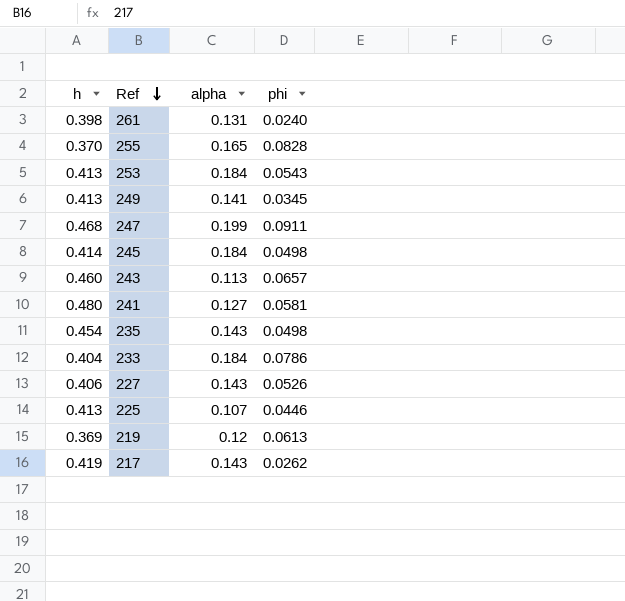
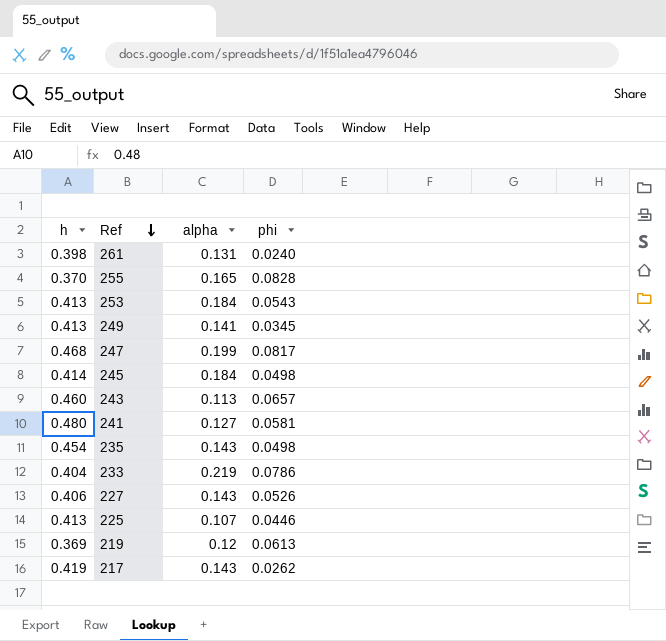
247 | phi: 0.0911 -> 0.0817
233 | alpha: 0.184 -> 0.219

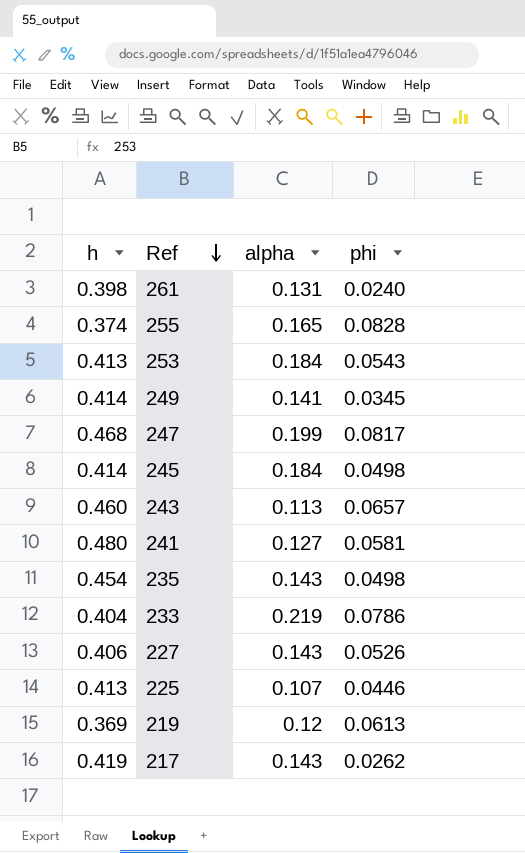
255 | h: 0.370 -> 0.374
249 | h: 0.413 -> 0.414

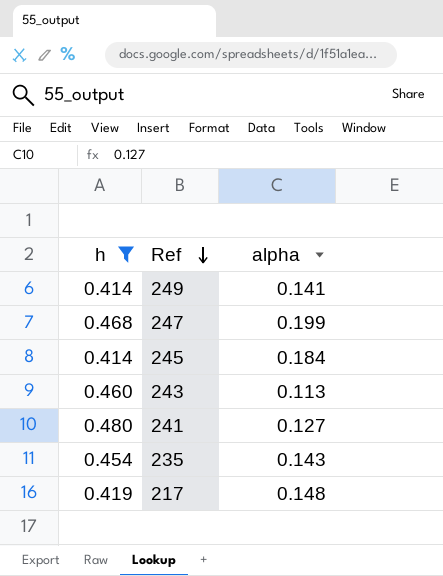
filter: none -> h >= 0.414
column phi | position: 4 -> none
217 | alpha: 0.143 -> 0.148

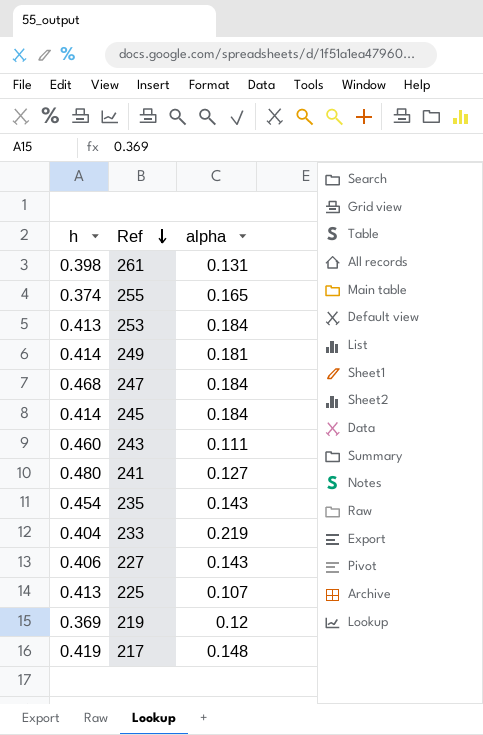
filter: h >= 0.414 -> none
249 | alpha: 0.141 -> 0.181
247 | alpha: 0.199 -> 0.184
243 | alpha: 0.113 -> 0.111

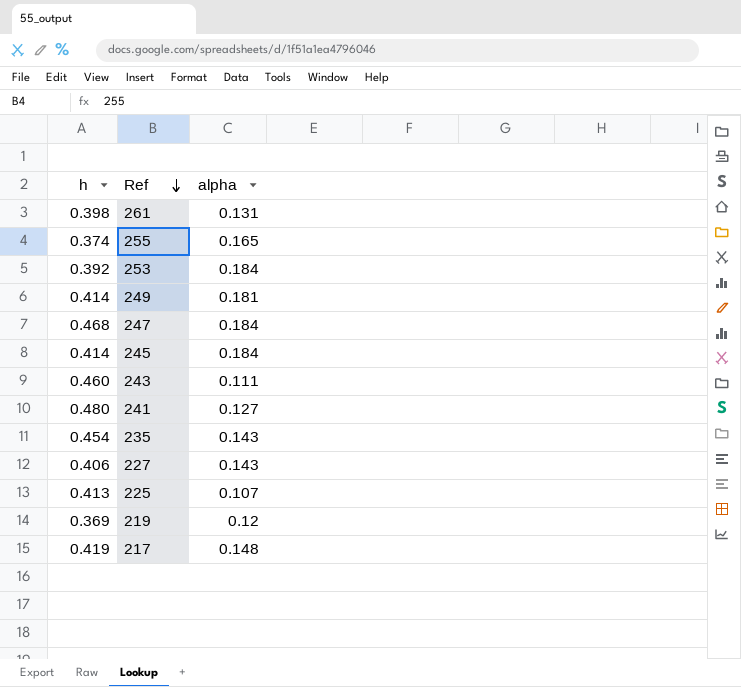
row 233: 0.404 | 0.219 -> none
253 | h: 0.413 -> 0.392

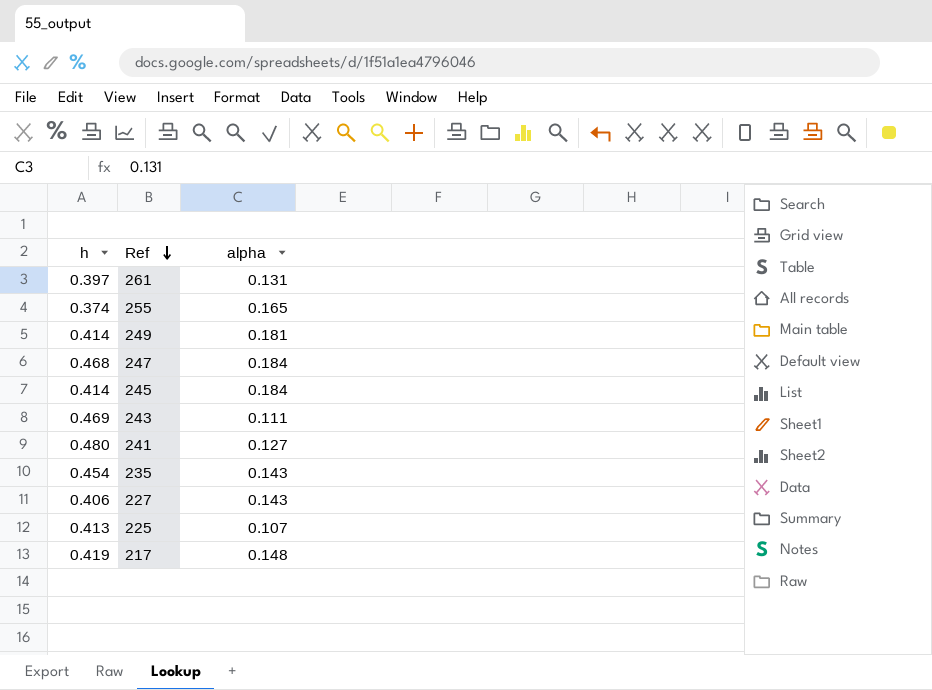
row 253: 0.392 | 0.184 -> none
row 219: 0.369 | 0.12 -> none
261 | h: 0.398 -> 0.397
243 | h: 0.460 -> 0.469

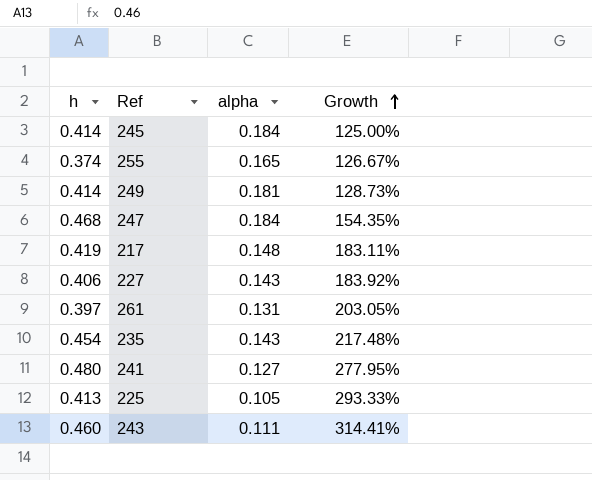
row order: Ref descending -> Growth ascending
column Growth | formula: none -> ([h] - [alpha]) / [alpha]
225 | alpha: 0.107 -> 0.105
243 | h: 0.469 -> 0.460

